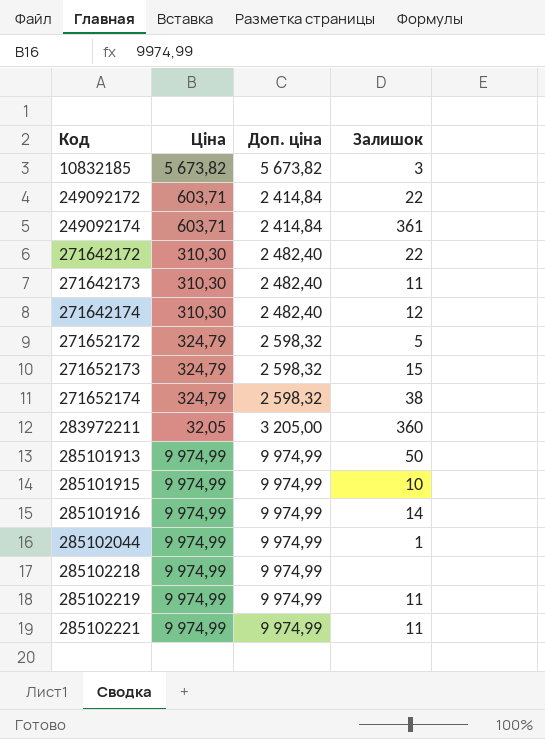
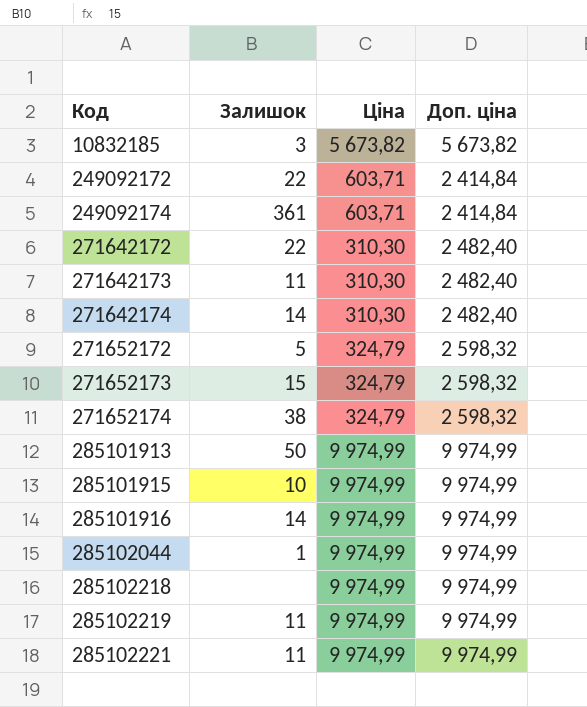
column Залишок | position: 4 -> 2
row 283972211: 32,05 | 3 205,00 | 360 -> none
271642174 | Залишок: 12 -> 14

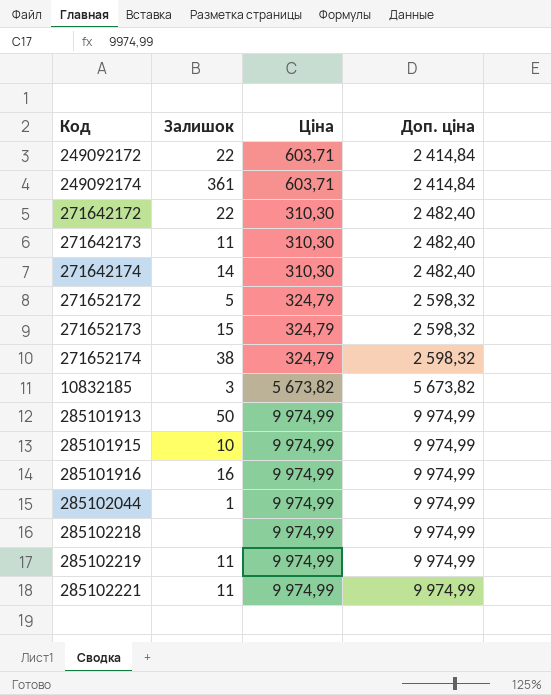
row order: Код ascending -> Доп. ціна ascending
285101916 | Залишок: 14 -> 16

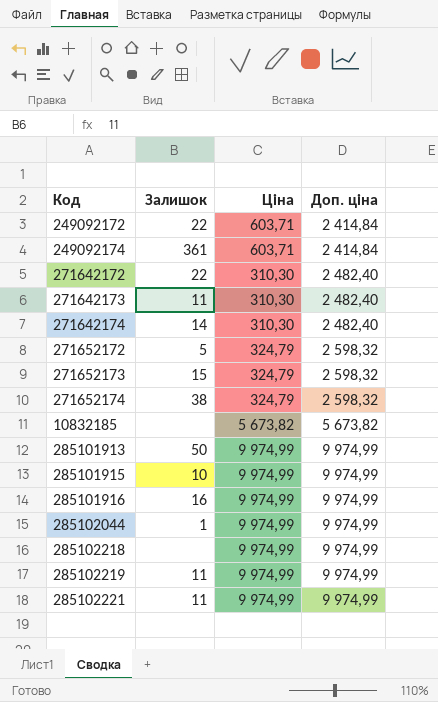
10832185 | Залишок: 3 -> none

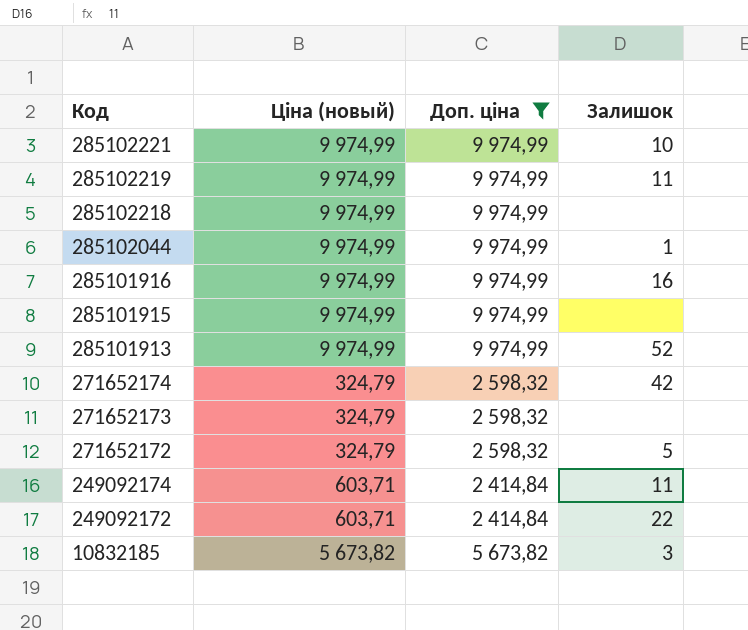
filter: none -> Доп. ціна != 2 482,40
row order: Доп. ціна ascending -> Код descending
column name: Ціна -> Ціна (новый)
column Залишок | position: 2 -> 4
285102221 | Залишок: 11 -> 10
285101915 | Залишок: 10 -> none
285101913 | Залишок: 50 -> 52
271652174 | Залишок: 38 -> 42
271652173 | Залишок: 15 -> none
249092174 | Залишок: 361 -> 11
10832185 | Залишок: none -> 3

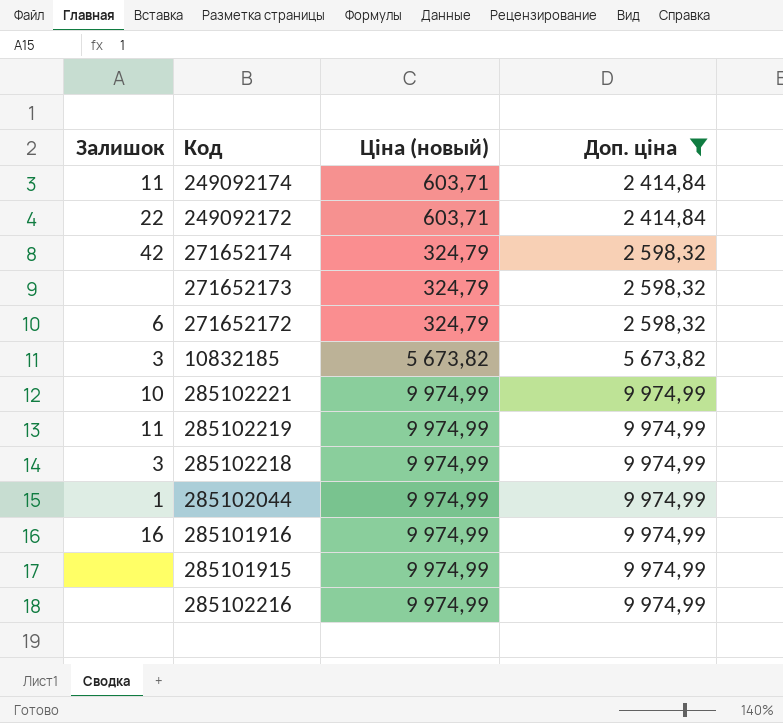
row order: Код descending -> Доп. ціна ascending
column Залишок | position: 4 -> 1
row 285101913: 9 974,99 | 9 974,99 | 52 -> none
271652172 | Залишок: 5 -> 6
285102218 | Залишок: none -> 3
row 285102216: none -> none | 9 974,99 | 9 974,99

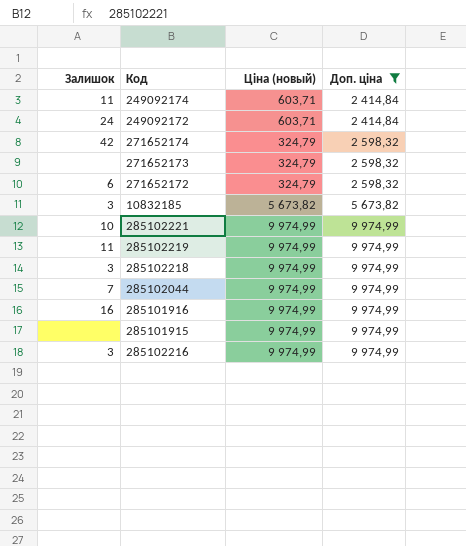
249092172 | Залишок: 22 -> 24
285102044 | Залишок: 1 -> 7
285102216 | Залишок: none -> 3

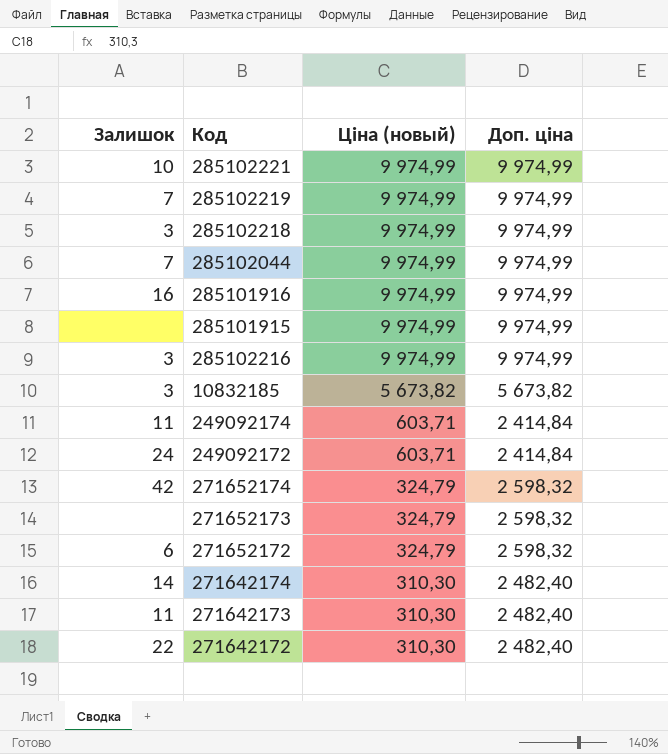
filter: Доп. ціна != 2 482,40 -> none
row order: Доп. ціна ascending -> Ціна (новый) descending
285102219 | Залишок: 11 -> 7

